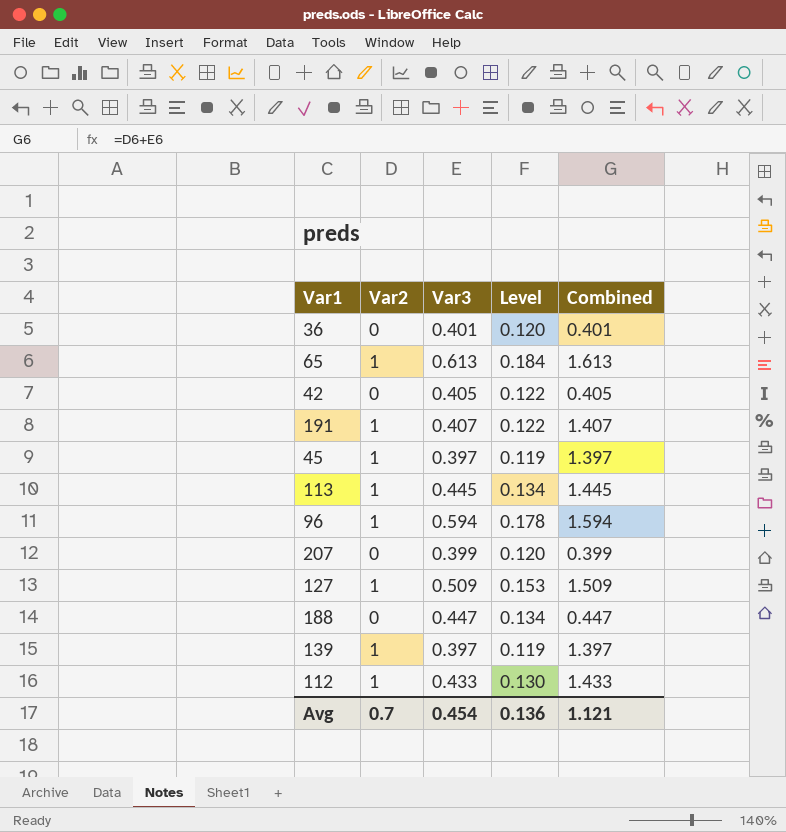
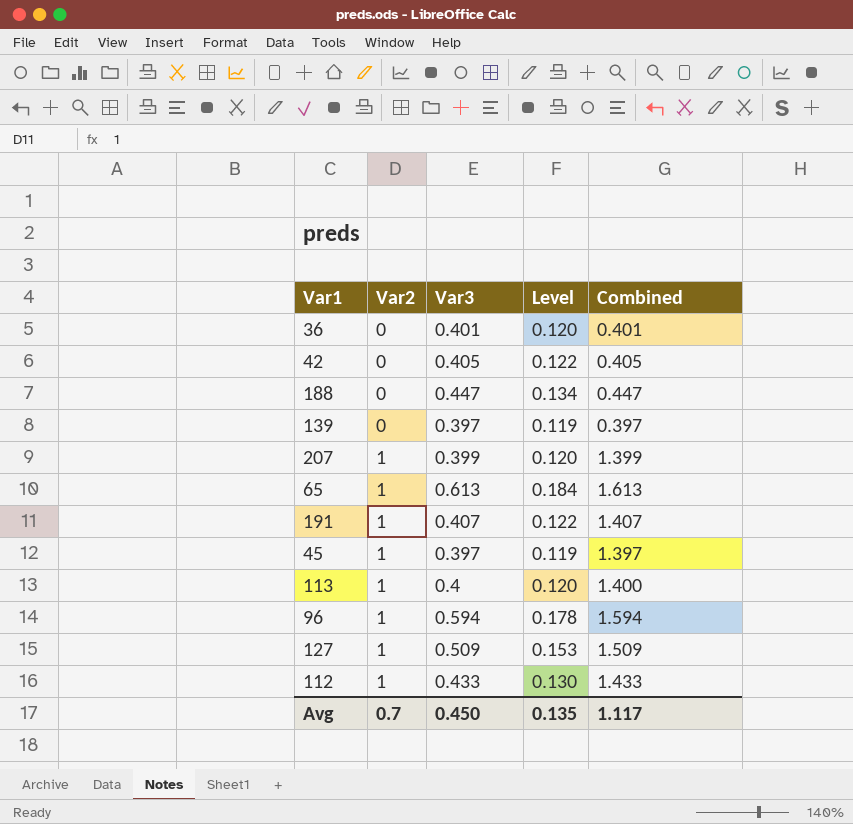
row order: none -> Var2 ascending
139 | Var2: 1 -> 0
139 | Combined: 1.397 -> 0.397
207 | Var2: 0 -> 1
207 | Combined: 0.399 -> 1.399
113 | Var3: 0.445 -> 0.4
113 | Level: 0.134 -> 0.120
113 | Combined: 1.445 -> 1.400
Avg | Var3: 0.454 -> 0.450
Avg | Level: 0.136 -> 0.135
Avg | Combined: 1.121 -> 1.117

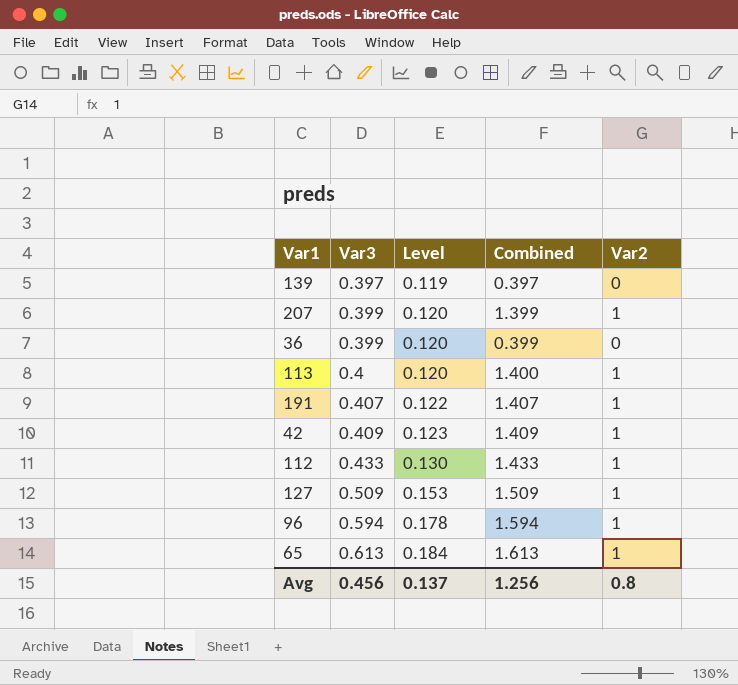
row order: Var2 ascending -> Var3 ascending
column Var2 | position: 2 -> 5
row 188: 0 | 0.447 | 0.134 | 0.447 -> none
row 45: 1 | 0.397 | 0.119 | 1.397 -> none
36 | Var3: 0.401 -> 0.399
36 | Combined: 0.401 -> 0.399
42 | Var3: 0.405 -> 0.409
42 | Level: 0.122 -> 0.123
42 | Combined: 0.405 -> 1.409
42 | Var2: 0 -> 1
Avg | Var3: 0.450 -> 0.456
Avg | Level: 0.135 -> 0.137
Avg | Combined: 1.117 -> 1.256
Avg | Var2: 0.7 -> 0.8

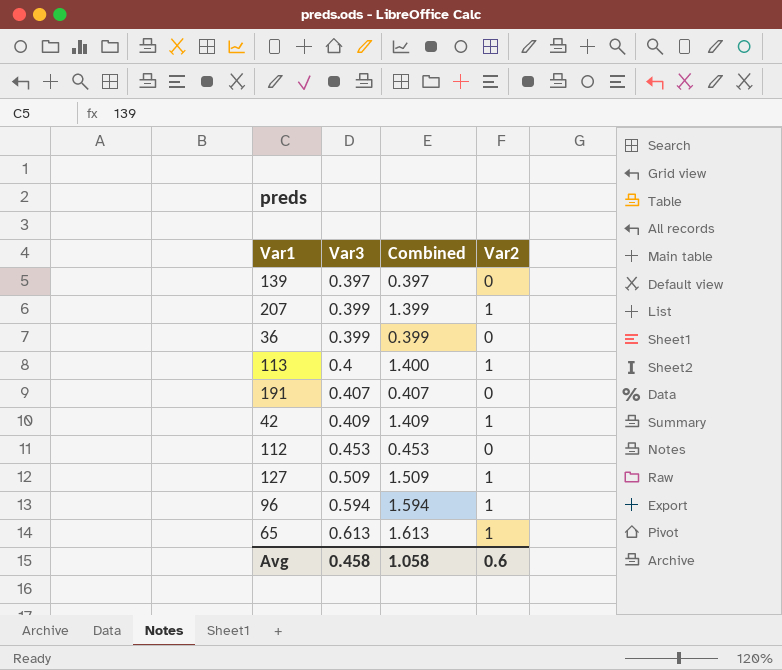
column Level | formula: [Var3] * 0.3 -> none
191 | Combined: 1.407 -> 0.407
191 | Var2: 1 -> 0
112 | Var3: 0.433 -> 0.453
112 | Combined: 1.433 -> 0.453
112 | Var2: 1 -> 0
Avg | Var3: 0.456 -> 0.458
Avg | Combined: 1.256 -> 1.058
Avg | Var2: 0.8 -> 0.6

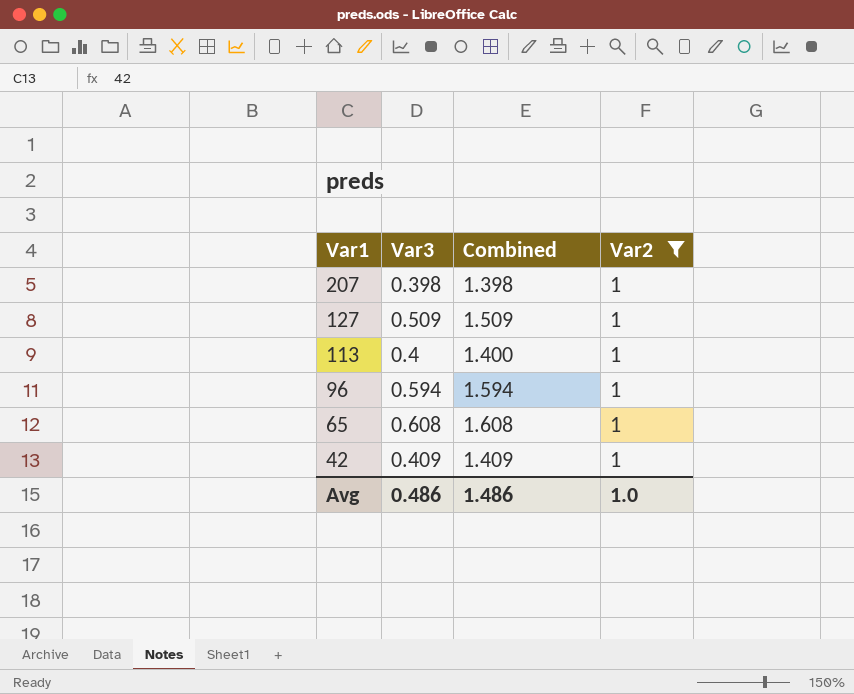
filter: none -> Var2 = 1
row order: Var3 ascending -> Var1 descending
207 | Var3: 0.399 -> 0.398
207 | Combined: 1.399 -> 1.398
65 | Var3: 0.613 -> 0.608
65 | Combined: 1.613 -> 1.608
Avg | Var3: 0.458 -> 0.486
Avg | Combined: 1.058 -> 1.486
Avg | Var2: 0.6 -> 1.0

